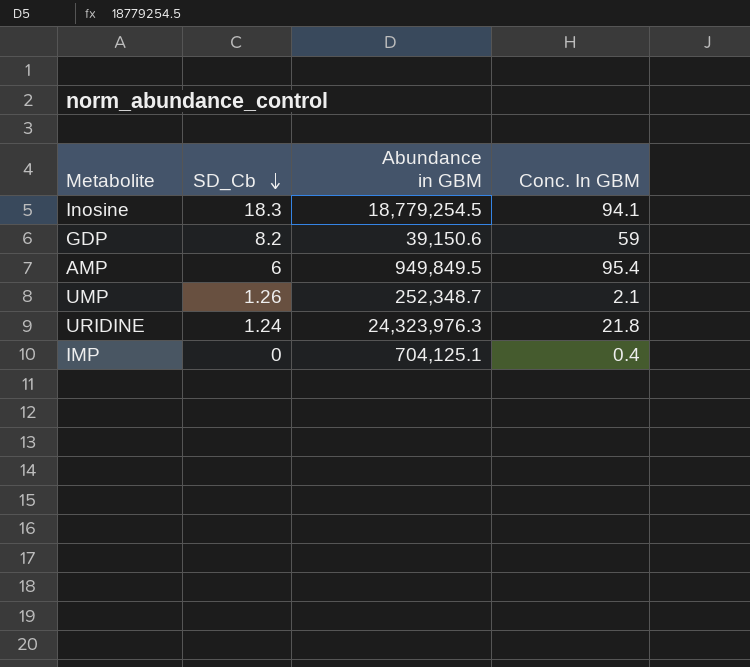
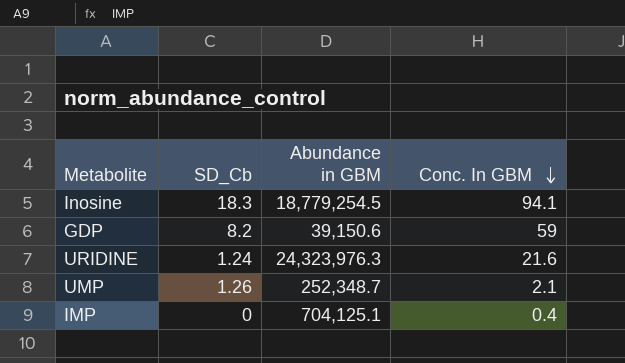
row order: SD_Cb descending -> Conc. In GBM descending
row AMP: 6 | 949,849.5 | 95.4 -> none
URIDINE | Conc. In GBM: 21.8 -> 21.6

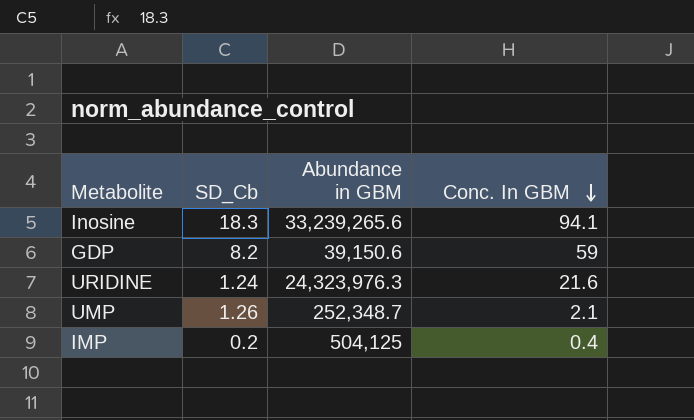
Inosine | Abundance in GBM: 18,779,254.5 -> 33,239,265.6
IMP | SD_Cb: 0 -> 0.2
IMP | Abundance in GBM: 704,125.1 -> 504,125

